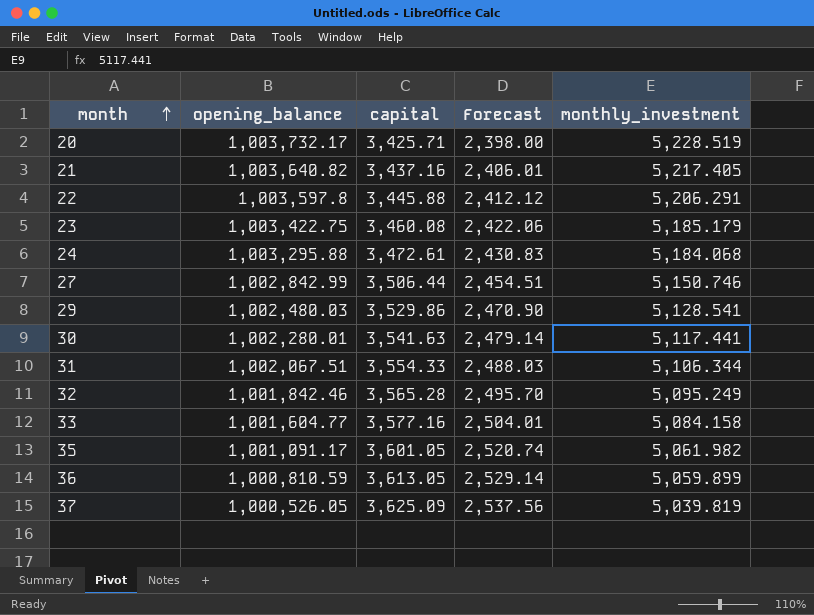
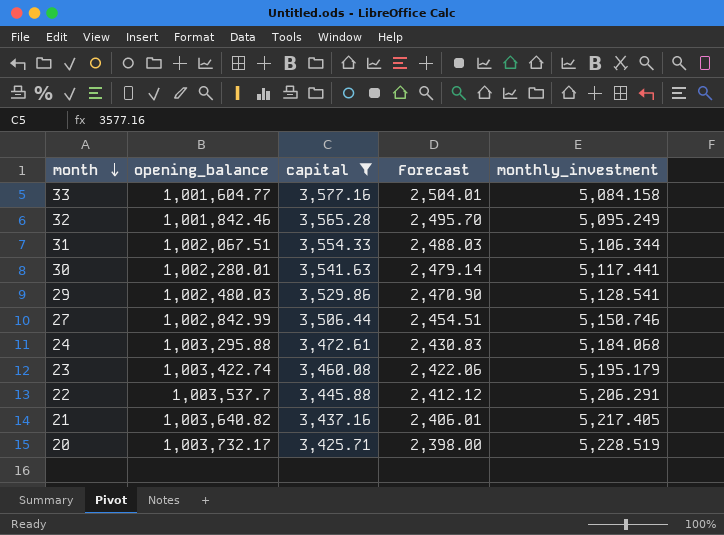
filter: none -> capital <= 3,577.16
row order: month ascending -> month descending
23 | opening_balance: 1,003,422.75 -> 1,003,422.74
23 | monthly_investment: 5,185.179 -> 5,195.179
22 | opening_balance: 1,003,597.8 -> 1,003,537.7

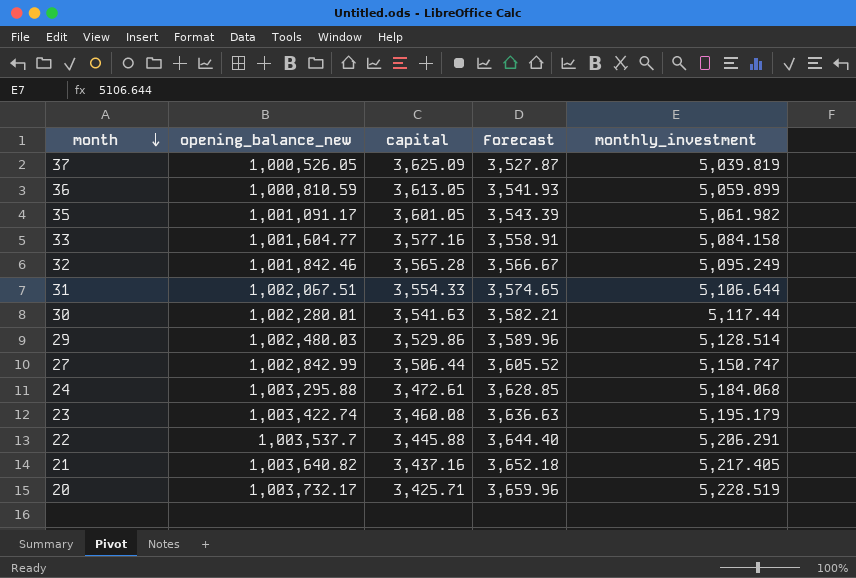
filter: capital <= 3,577.16 -> none
column name: opening_balance -> opening_balance_new
column Forecast | formula: [capital] * 0.7 -> [monthly_investment] * 0.7
31 | monthly_investment: 5,106.344 -> 5,106.644
30 | monthly_investment: 5,117.441 -> 5,117.44
29 | monthly_investment: 5,128.541 -> 5,128.514
27 | monthly_investment: 5,150.746 -> 5,150.747

